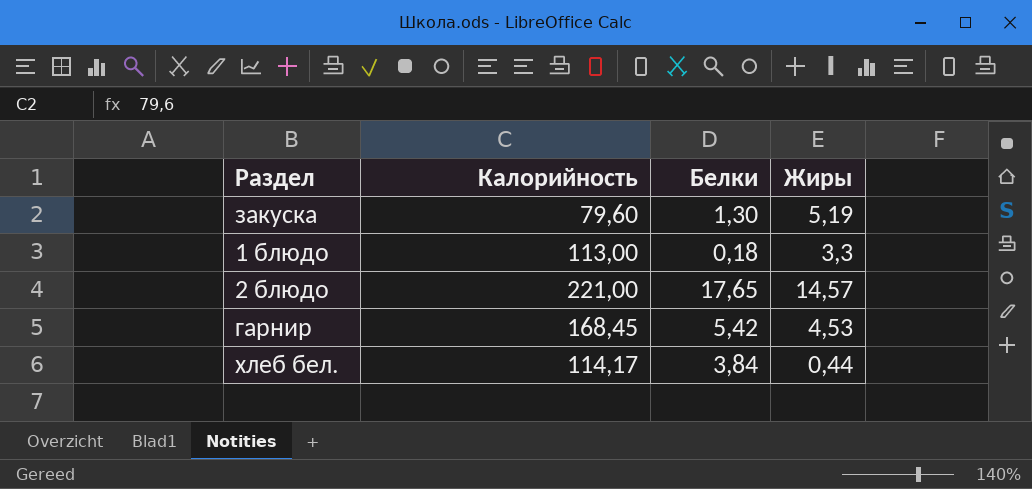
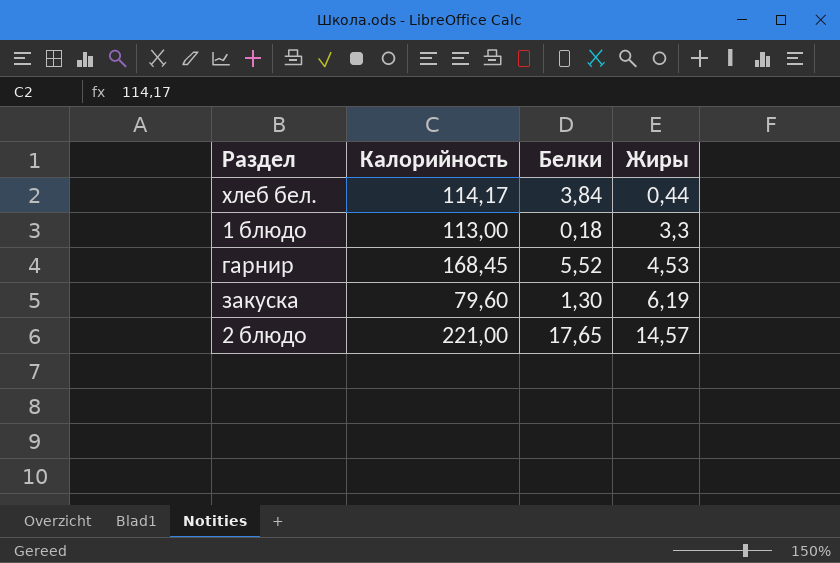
row order: none -> Жиры ascending
гарнир | Белки: 5,42 -> 5,52
закуска | Жиры: 5,19 -> 6,19

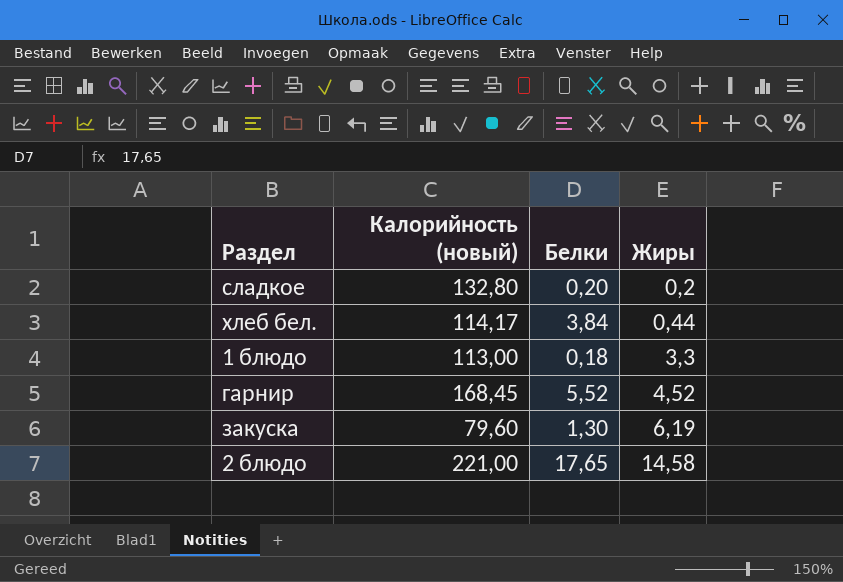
column name: Калорийность -> Калорийность (новый)
row сладкое: none -> 132,80 | 0,20 | 0,2
гарнир | Жиры: 4,53 -> 4,52
2 блюдо | Жиры: 14,57 -> 14,58

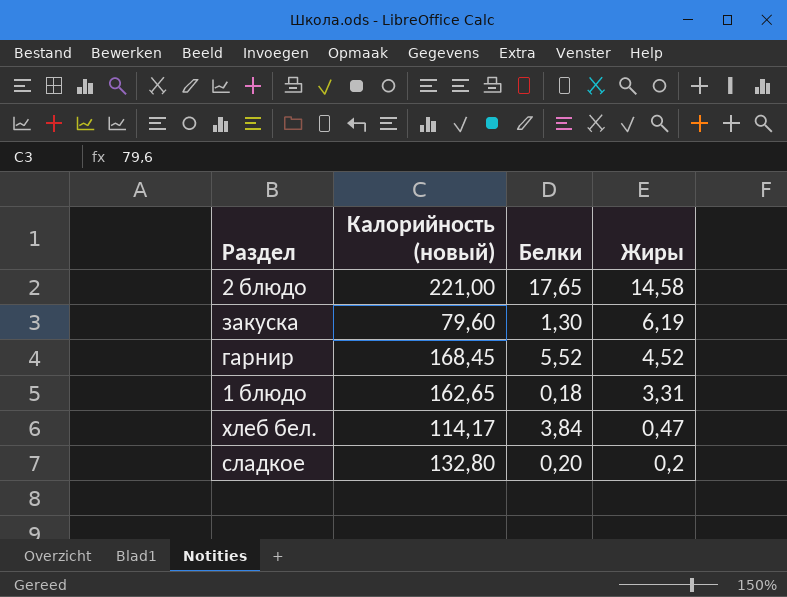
row order: Жиры ascending -> Жиры descending
1 блюдо | Калорийность (новый): 113,00 -> 162,65
1 блюдо | Жиры: 3,3 -> 3,31
хлеб бел. | Жиры: 0,44 -> 0,47

